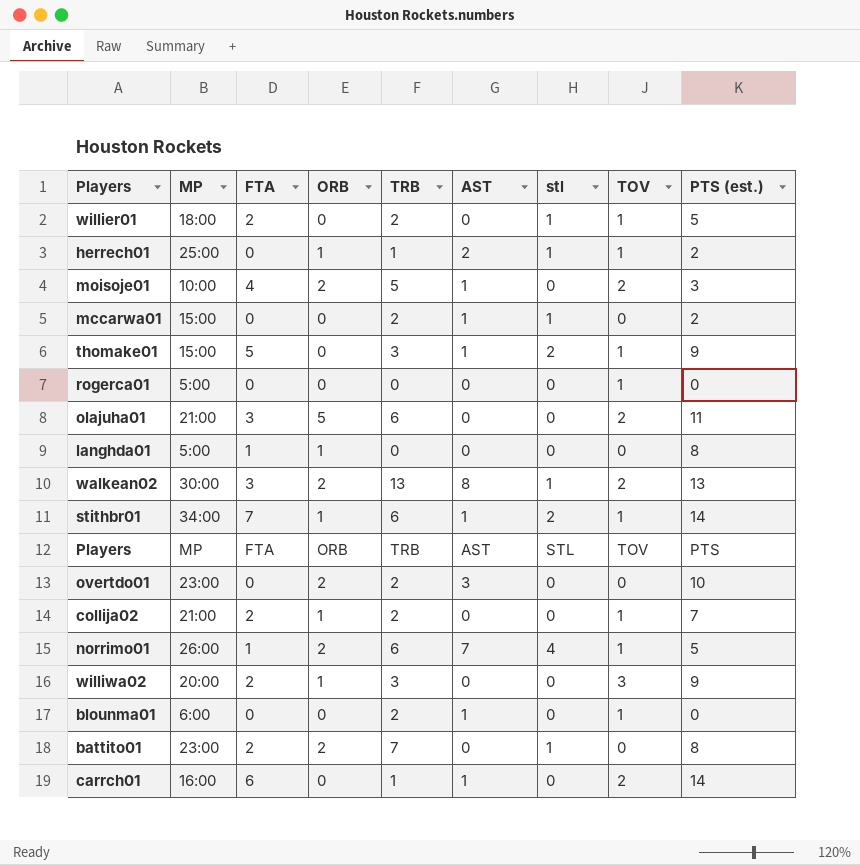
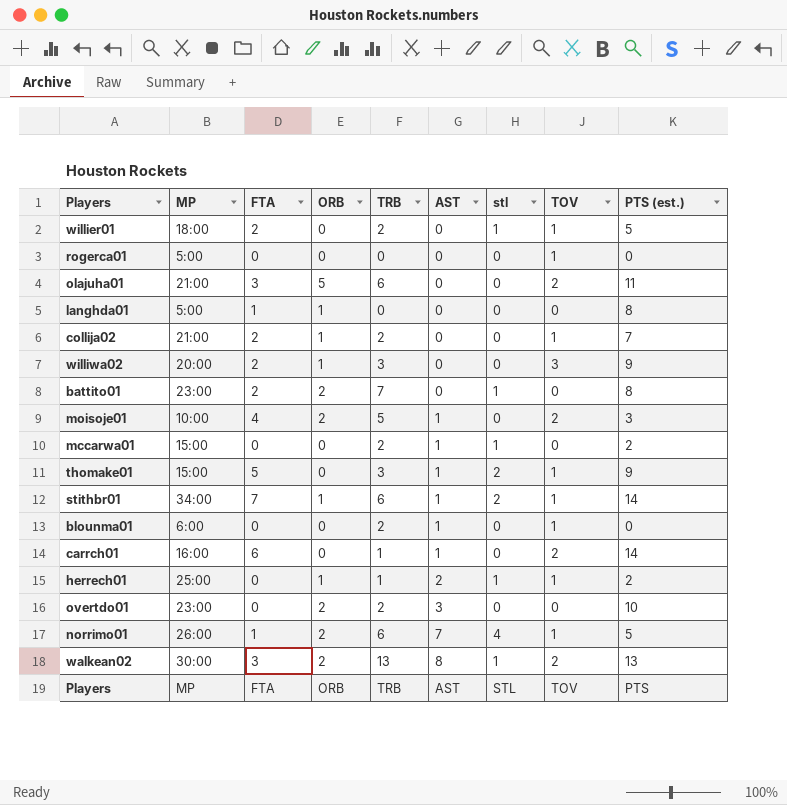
row order: none -> AST ascending

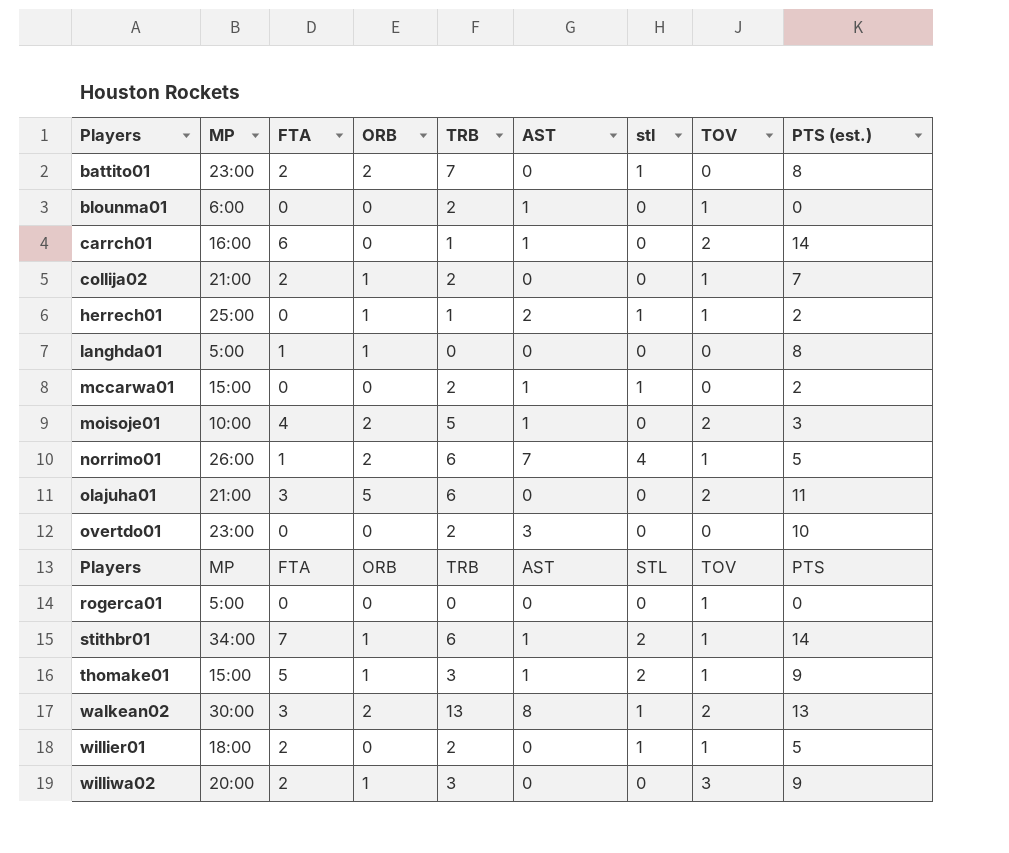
row order: AST ascending -> Players ascending
overtdo01 | ORB: 2 -> 0
thomake01 | ORB: 0 -> 1

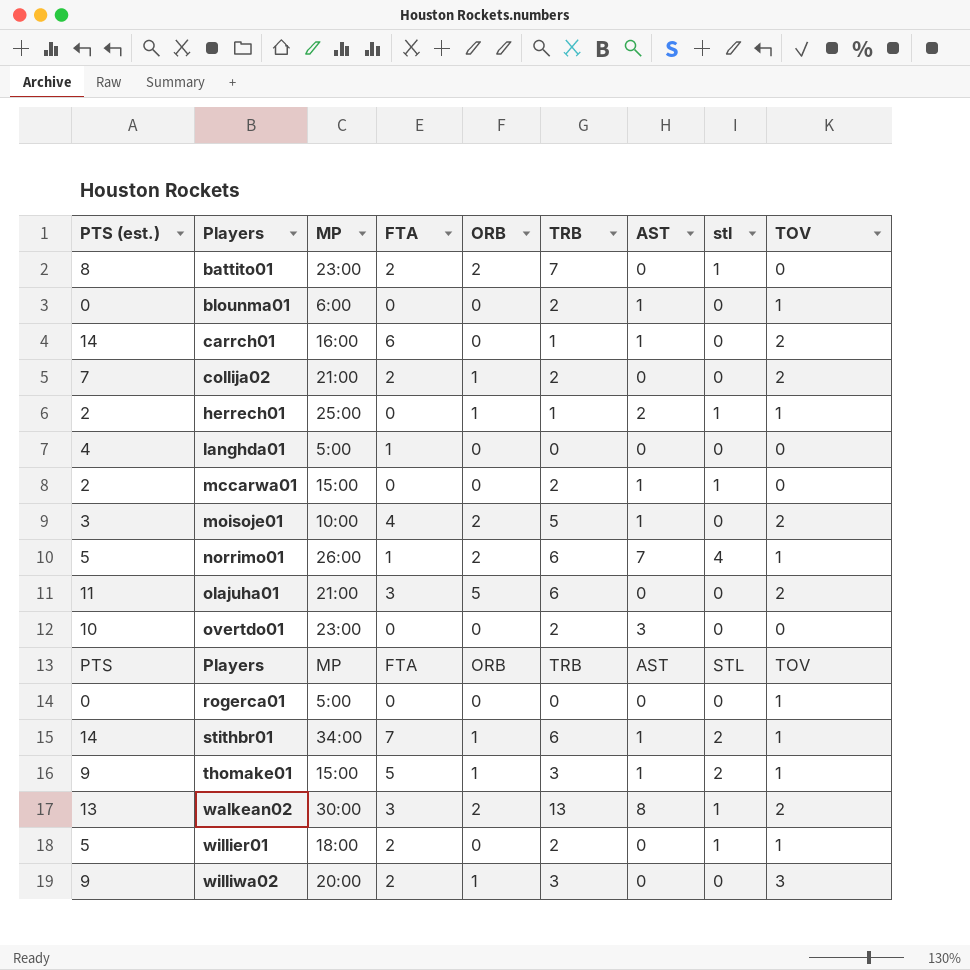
column PTS (est.) | position: 9 -> 1
collija02 | TOV: 1 -> 2
langhda01 | PTS (est.): 8 -> 4
langhda01 | ORB: 1 -> 0

